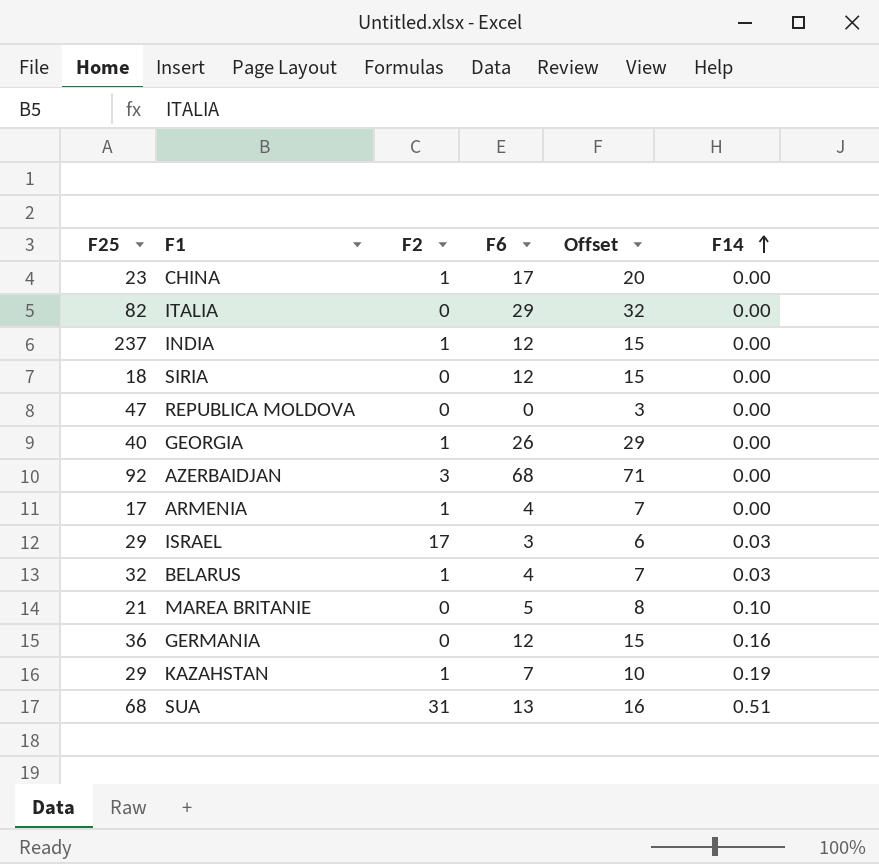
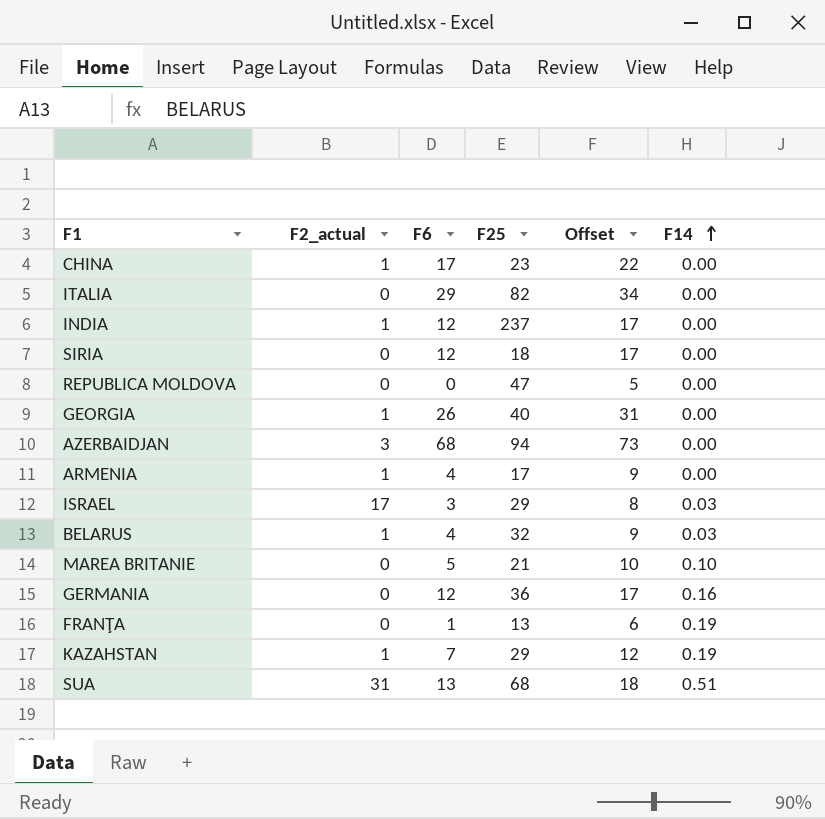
column name: F2 -> F2_actual
column F25 | position: 1 -> 4
column Offset | formula: [F6] + 3 -> [F6] + 5
AZERBAIDJAN | F25: 92 -> 94
row FRANŢA: none -> 0 | 1 | 13 | 6 | 0.19

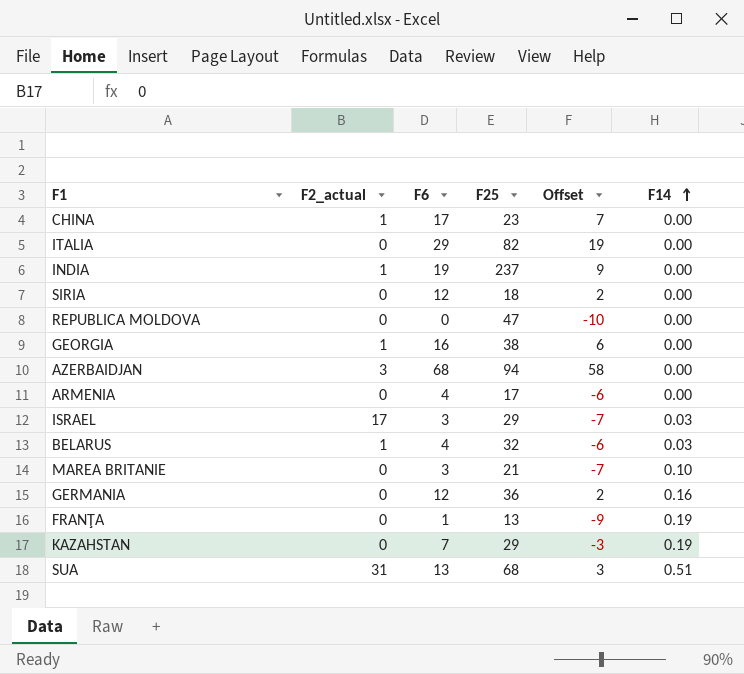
column Offset | formula: [F6] + 5 -> [F6] - 10
INDIA | F6: 12 -> 19
GEORGIA | F6: 26 -> 16
GEORGIA | F25: 40 -> 38
ARMENIA | F2_actual: 1 -> 0
MAREA BRITANIE | F6: 5 -> 3
KAZAHSTAN | F2_actual: 1 -> 0

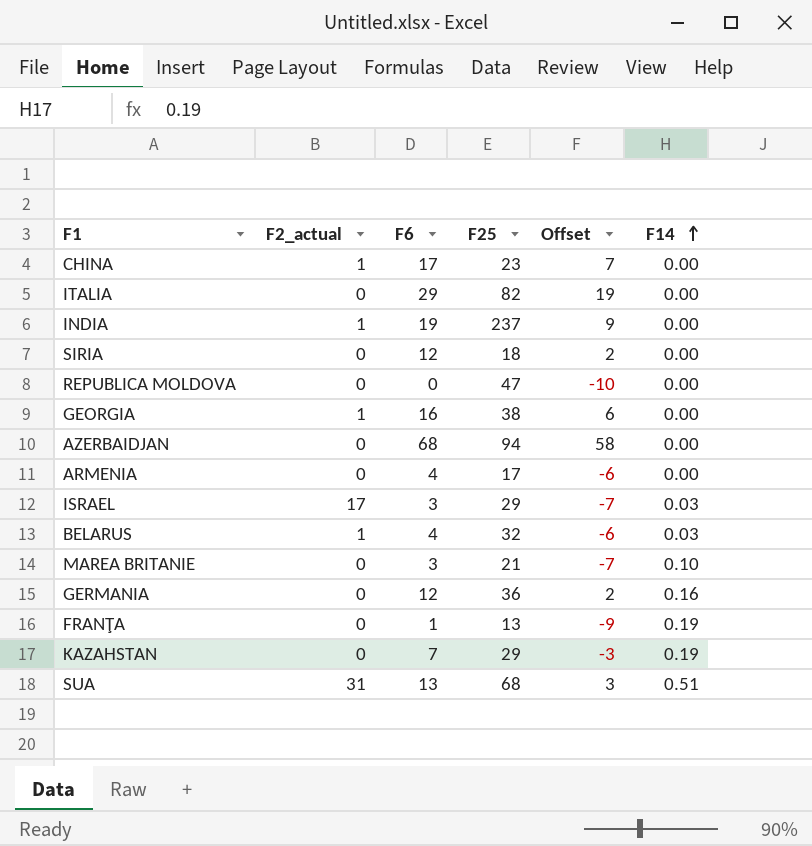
AZERBAIDJAN | F2_actual: 3 -> 0

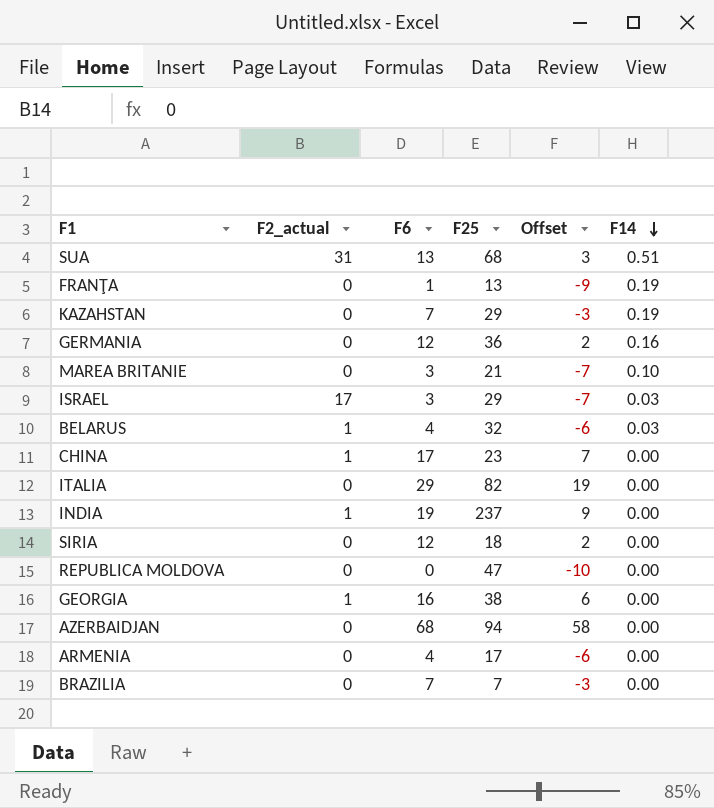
row order: F14 ascending -> F14 descending
row BRAZILIA: none -> 0 | 7 | 7 | -3 | 0.00

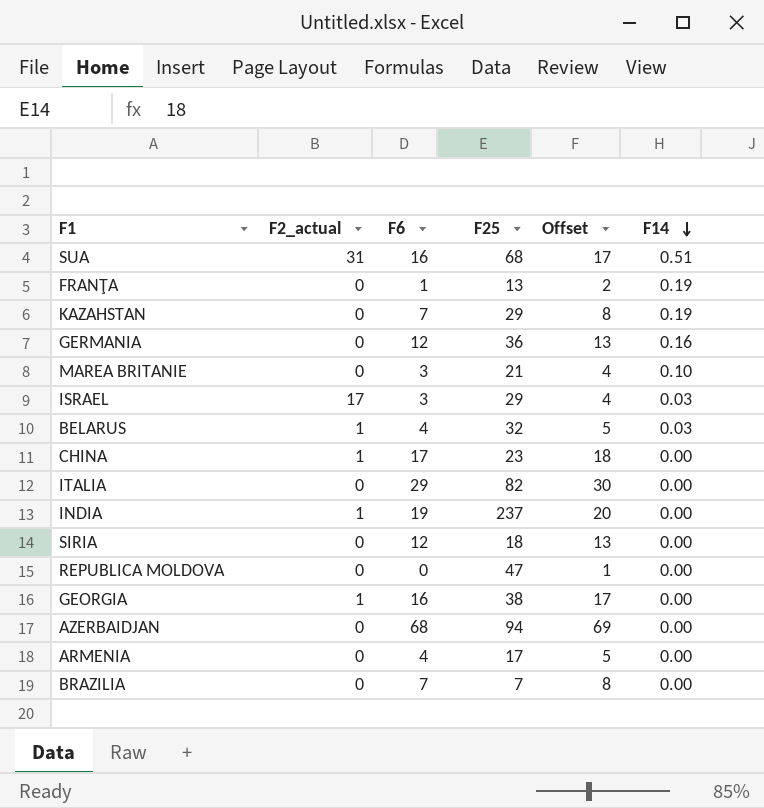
column Offset | formula: [F6] - 10 -> [F6] + 1
SUA | F6: 13 -> 16

